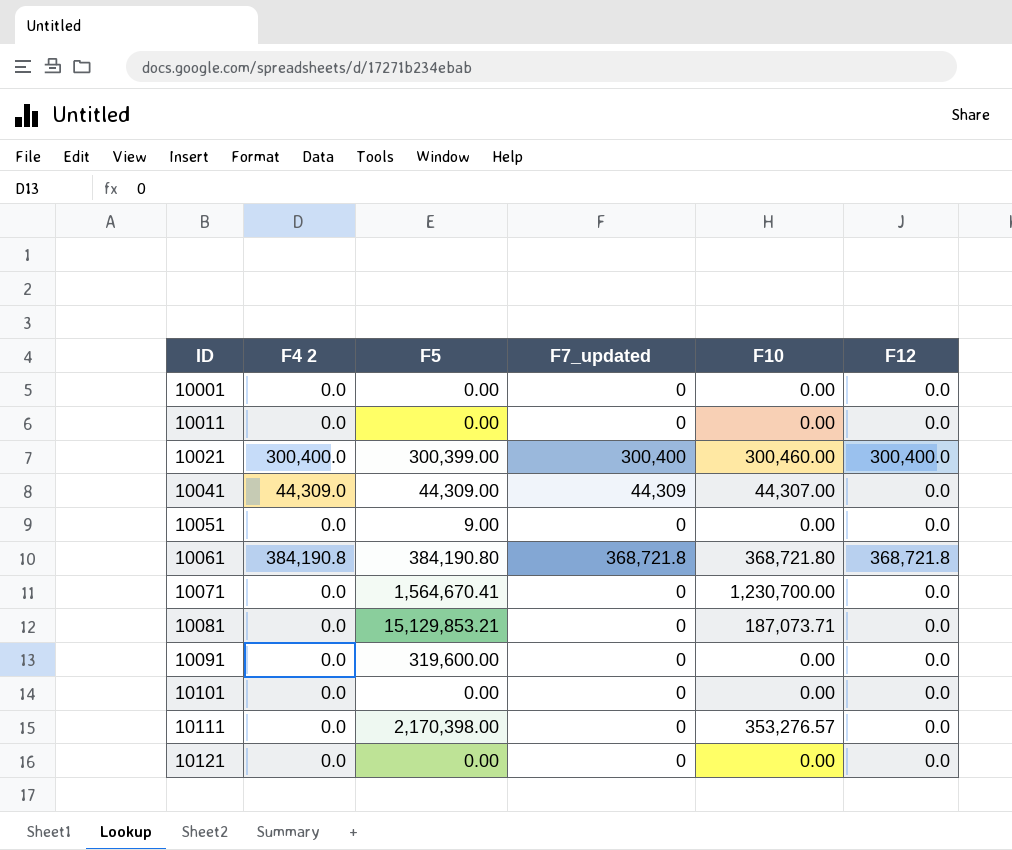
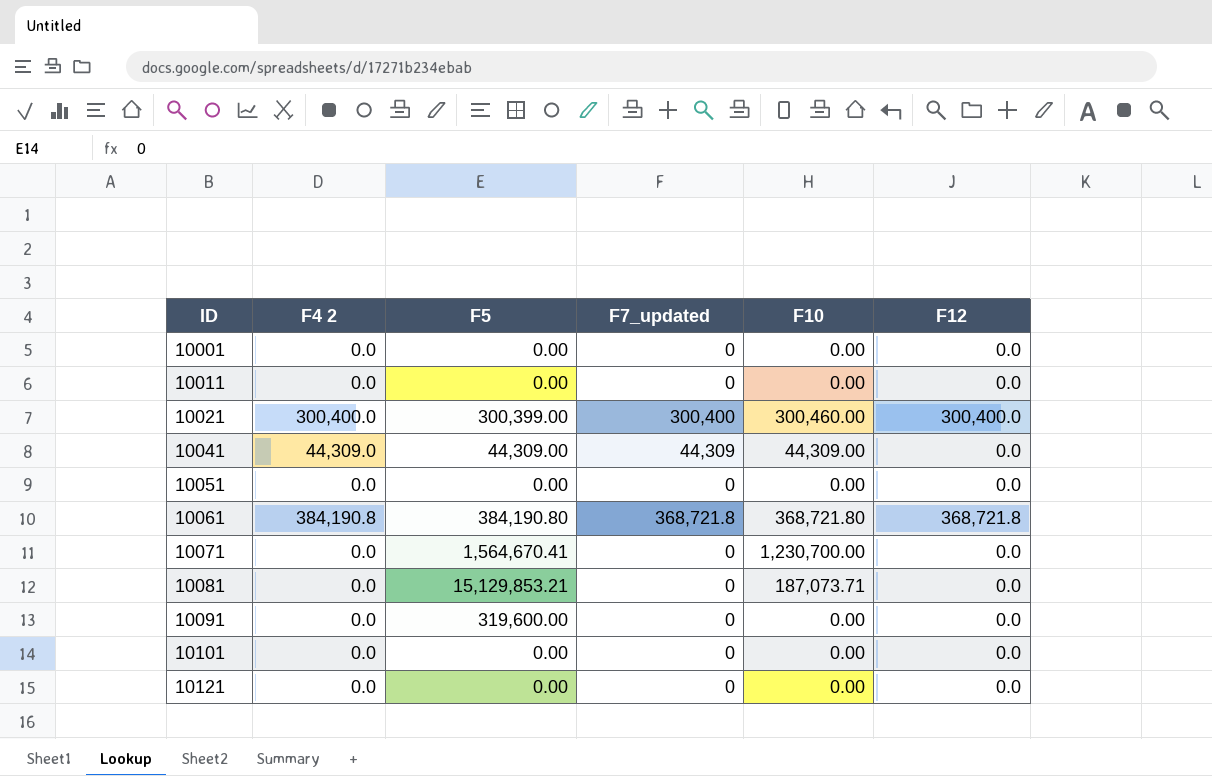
row 10111: 0.0 | 2,170,398.00 | 0 | 353,276.57 | 0.0 -> none
10041 | F10: 44,307.00 -> 44,309.00
10051 | F5: 9.00 -> 0.00

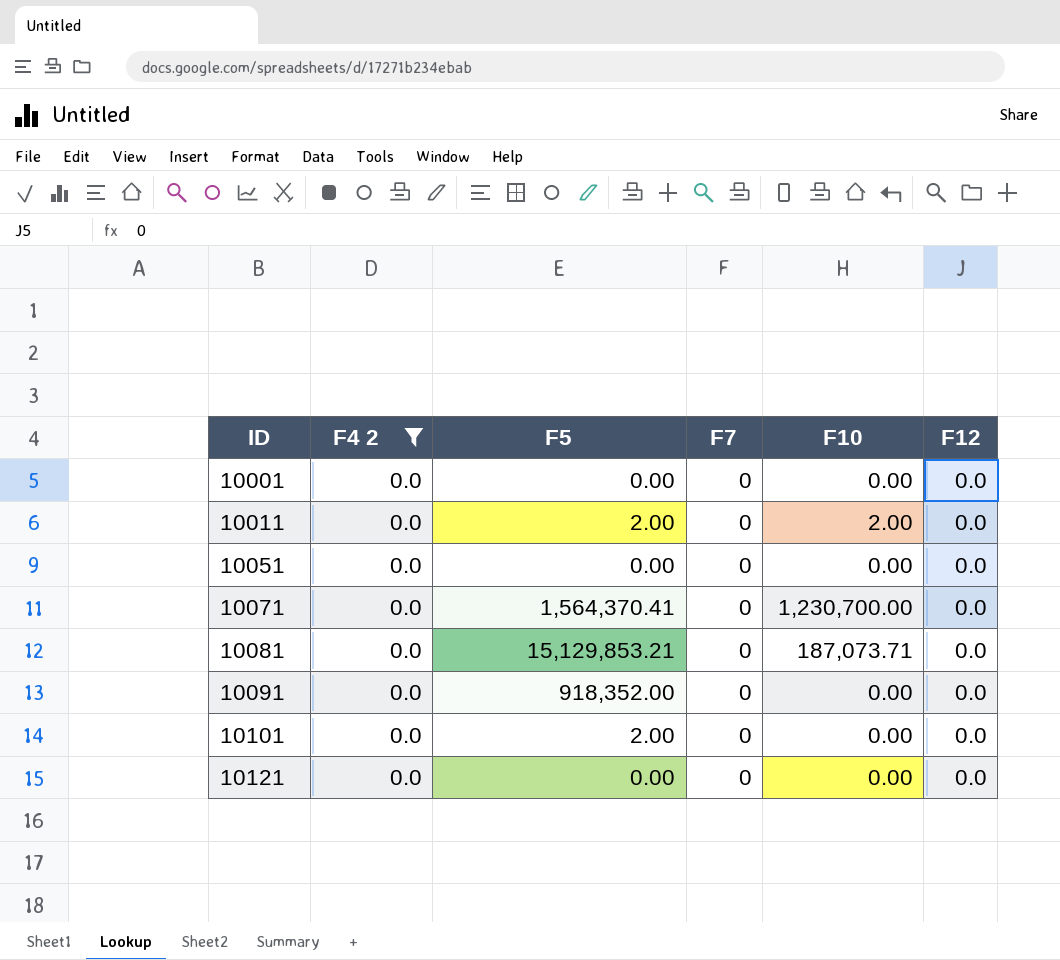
filter: none -> F4 2 = 0.0
column name: F7_updated -> F7
10011 | F5: 0.00 -> 2.00
10011 | F10: 0.00 -> 2.00
10071 | F5: 1,564,670.41 -> 1,564,370.41
10091 | F5: 319,600.00 -> 918,352.00
10101 | F5: 0.00 -> 2.00

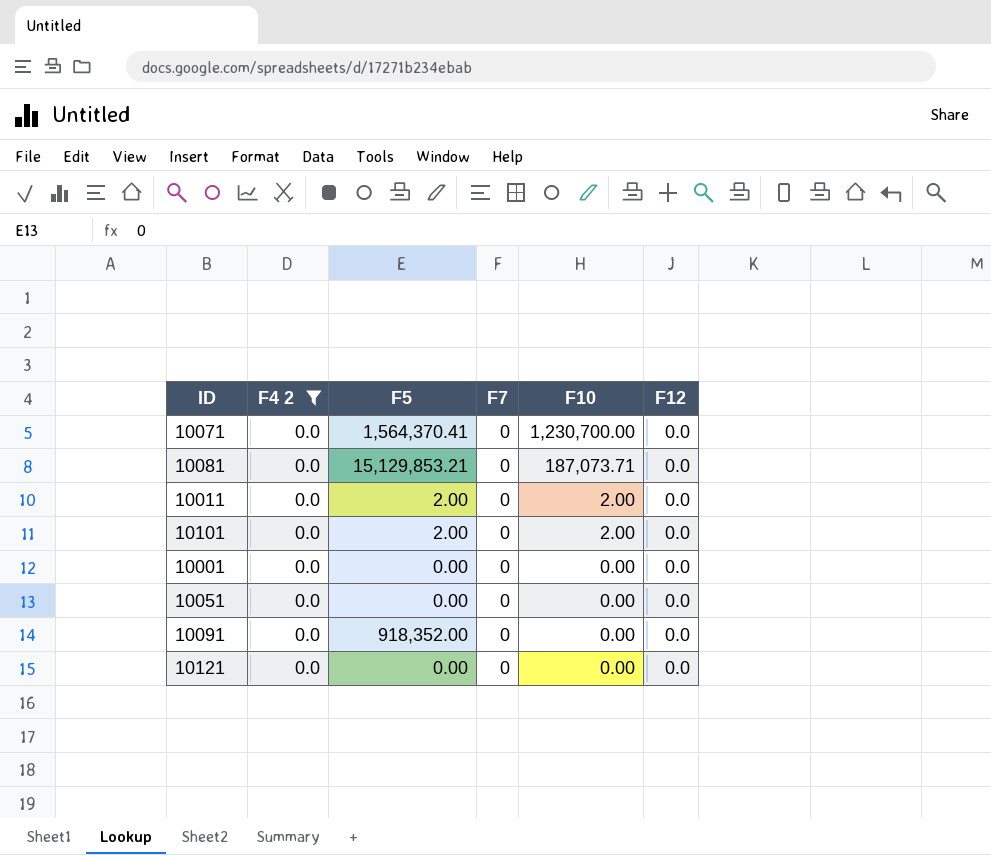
row order: ID ascending -> F10 descending
10101 | F10: 0.00 -> 2.00

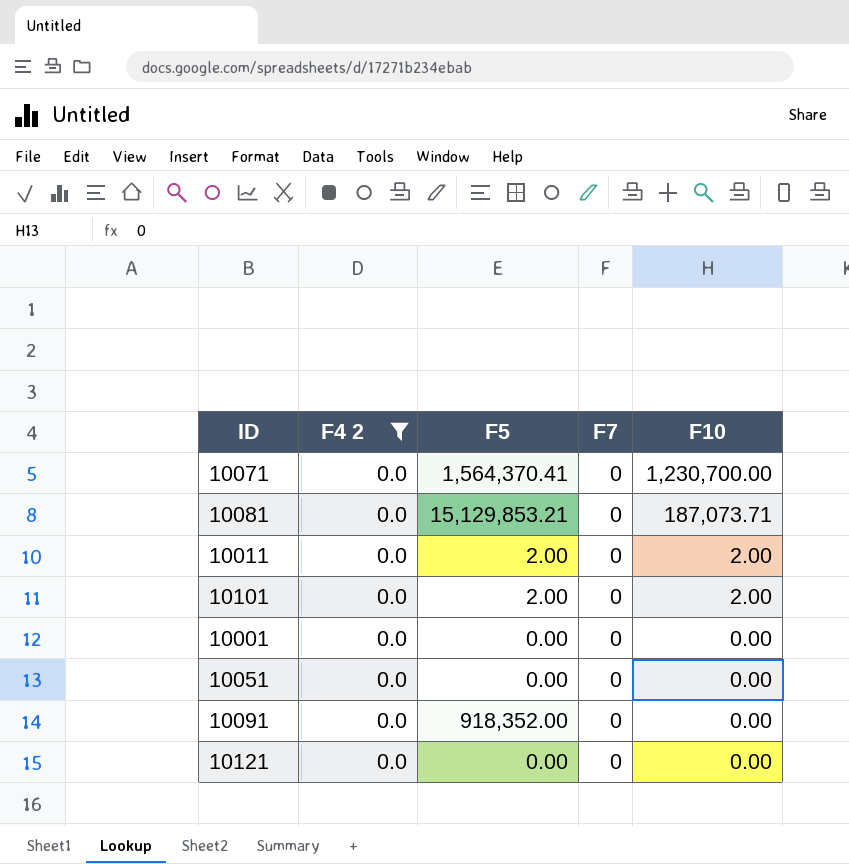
column F12 | position: 6 -> none

